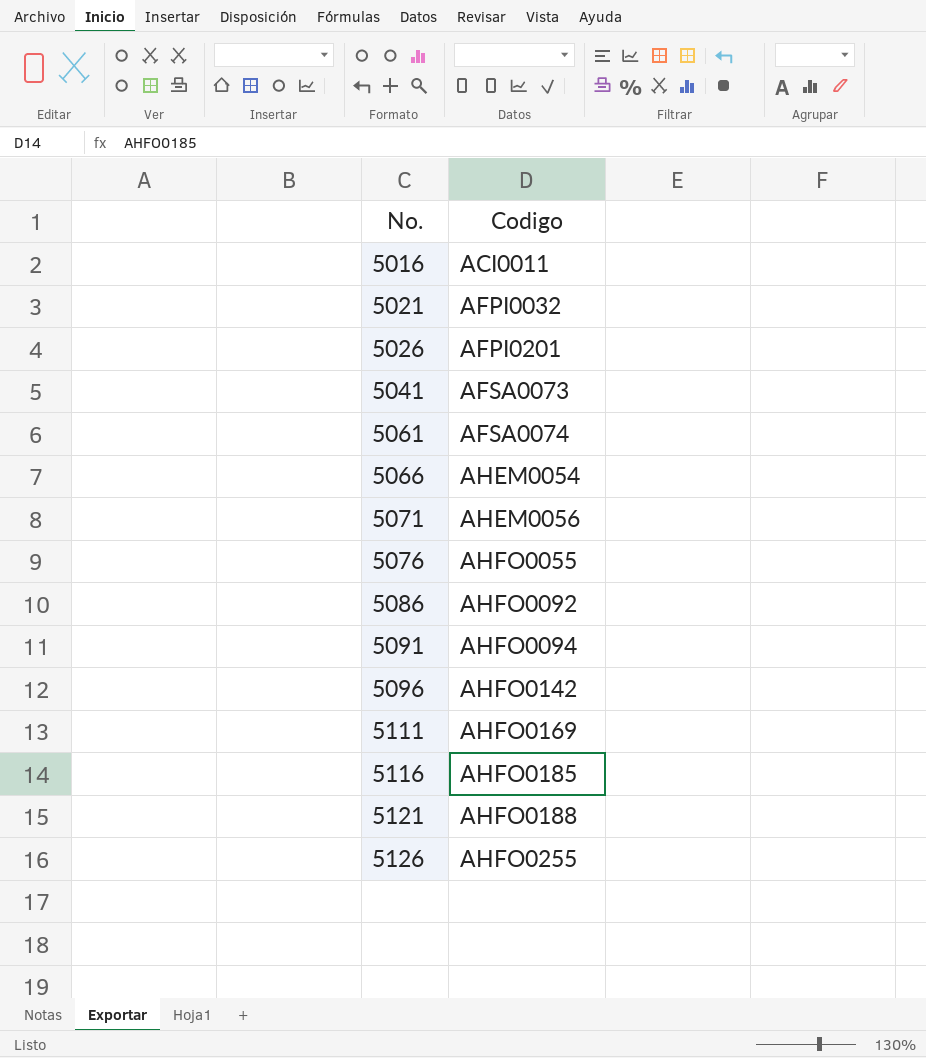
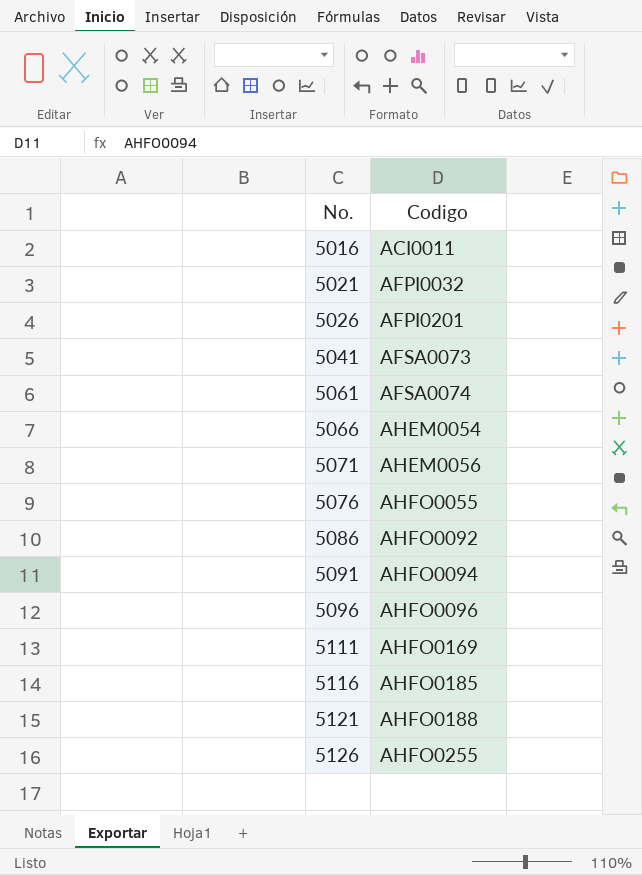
5096 | Codigo: AHFO0142 -> AHFO0096

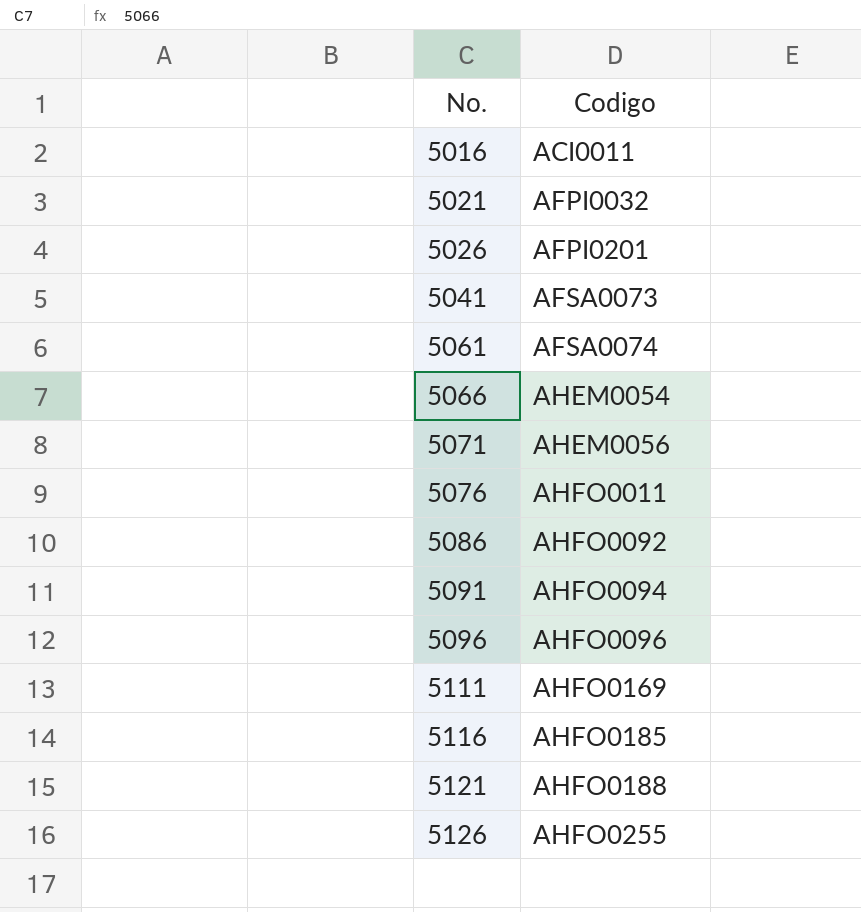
5076 | Codigo: AHFO0055 -> AHFO0011

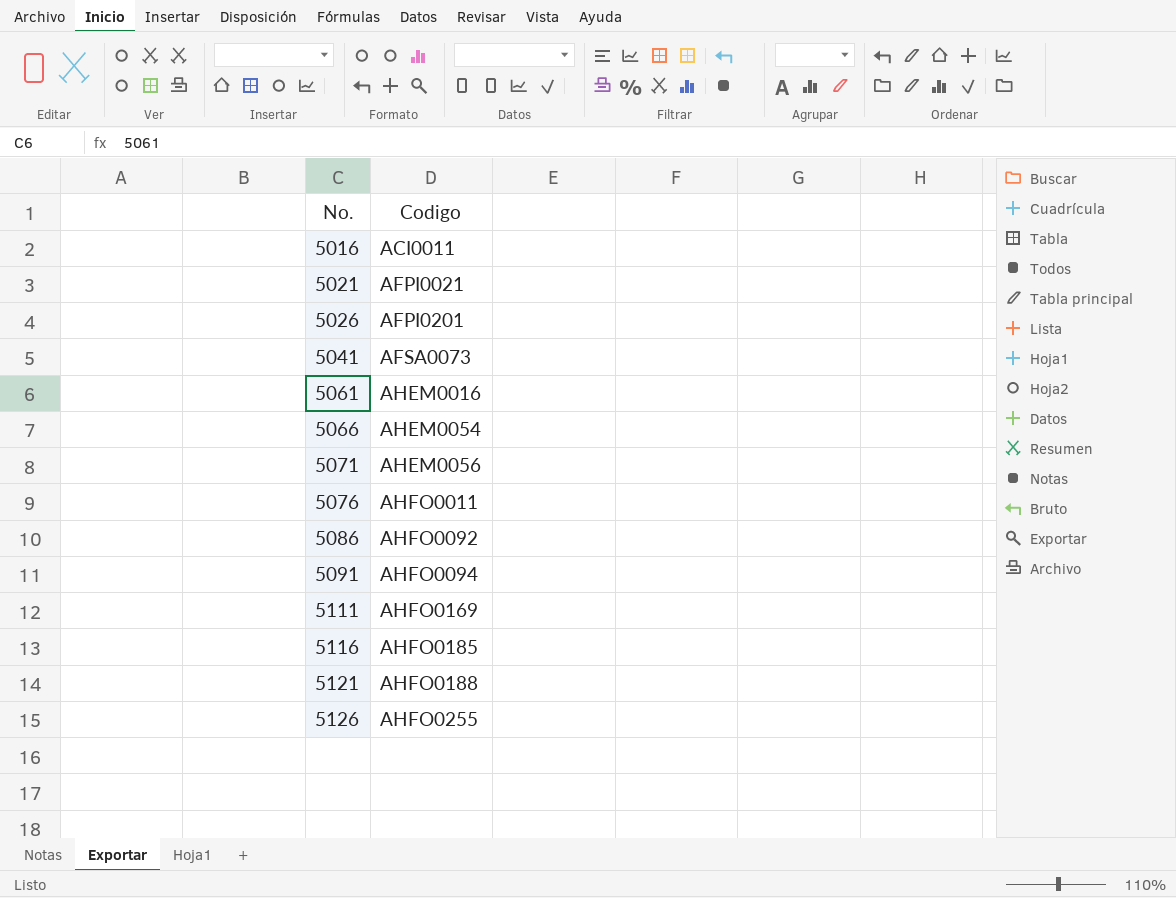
row 5096: AHFO0096 -> none
5021 | Codigo: AFPI0032 -> AFPI0021
5061 | Codigo: AFSA0074 -> AHEM0016

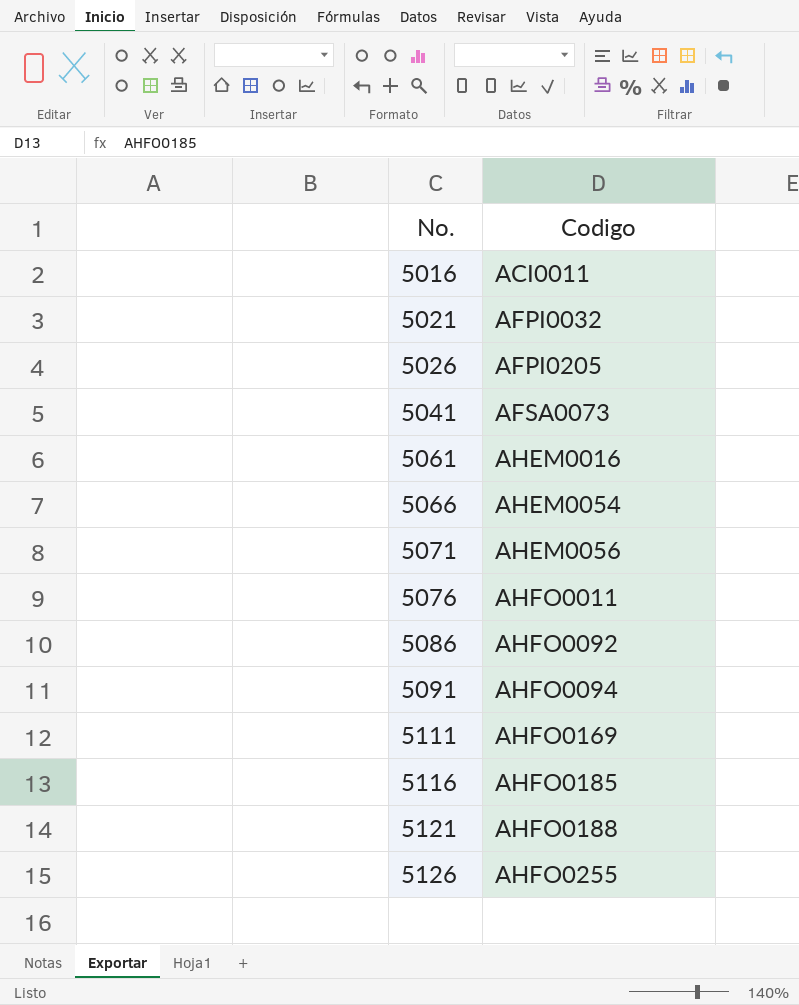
5021 | Codigo: AFPI0021 -> AFPI0032
5026 | Codigo: AFPI0201 -> AFPI0205

